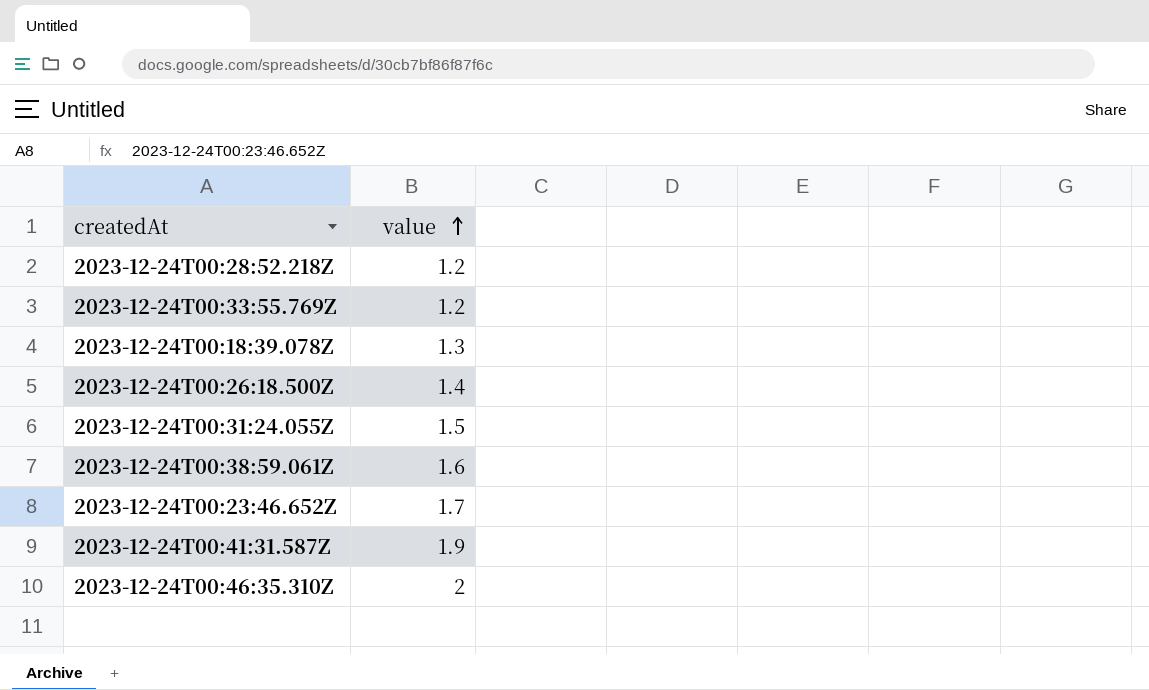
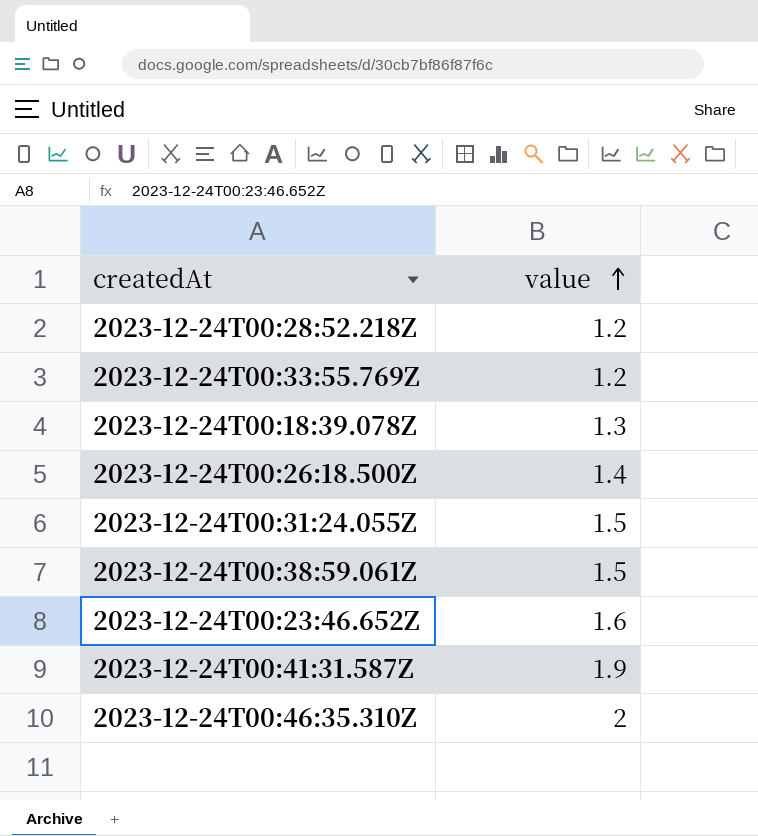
2023-12-24T00:38:59.061Z | value: 1.6 -> 1.5
2023-12-24T00:23:46.652Z | value: 1.7 -> 1.6

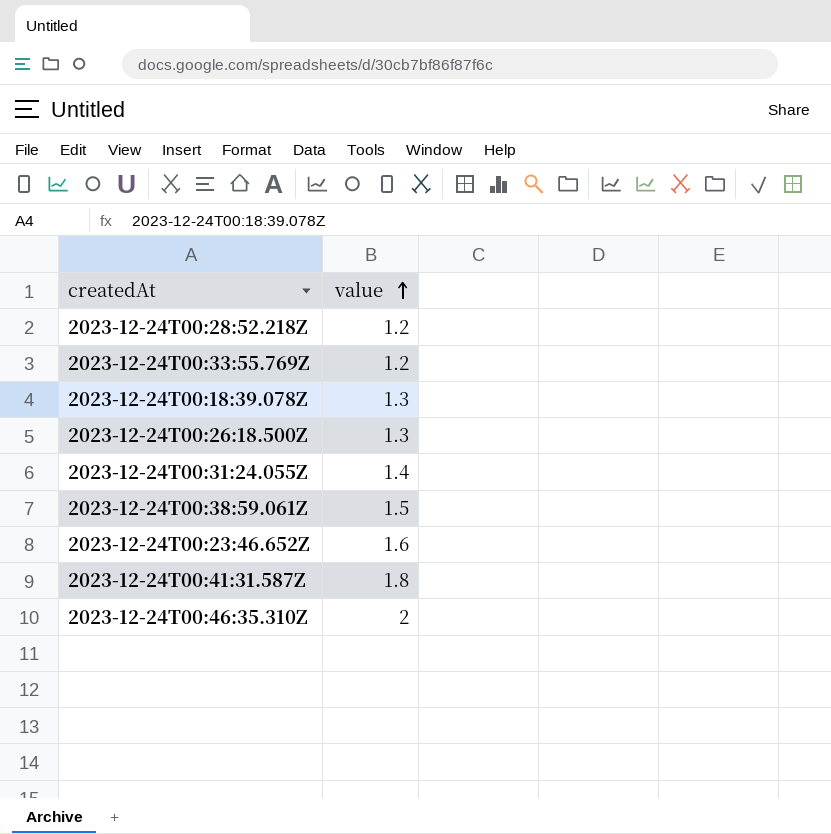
2023-12-24T00:26:18.500Z | value: 1.4 -> 1.3
2023-12-24T00:31:24.055Z | value: 1.5 -> 1.4
2023-12-24T00:41:31.587Z | value: 1.9 -> 1.8

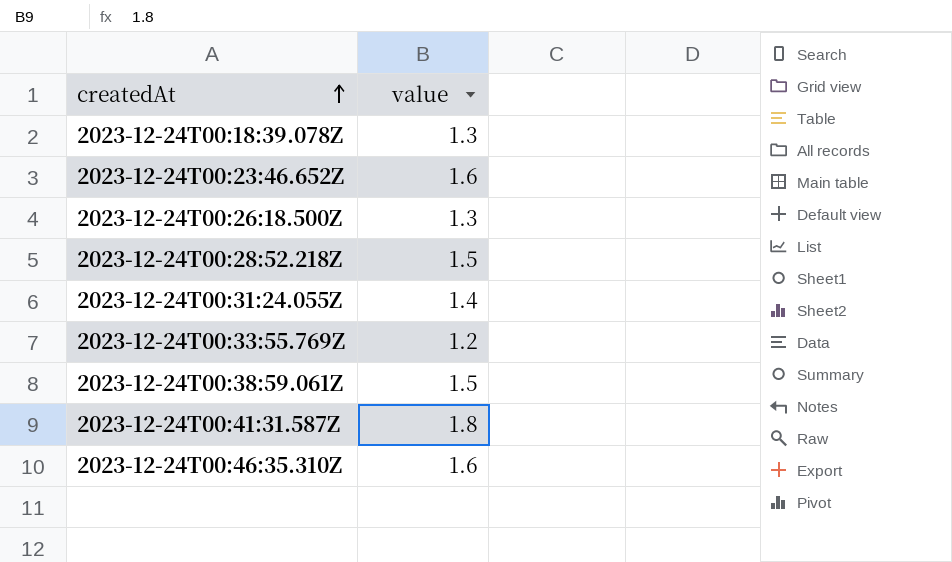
row order: value ascending -> createdAt ascending
2023-12-24T00:28:52.218Z | value: 1.2 -> 1.5
2023-12-24T00:46:35.310Z | value: 2 -> 1.6

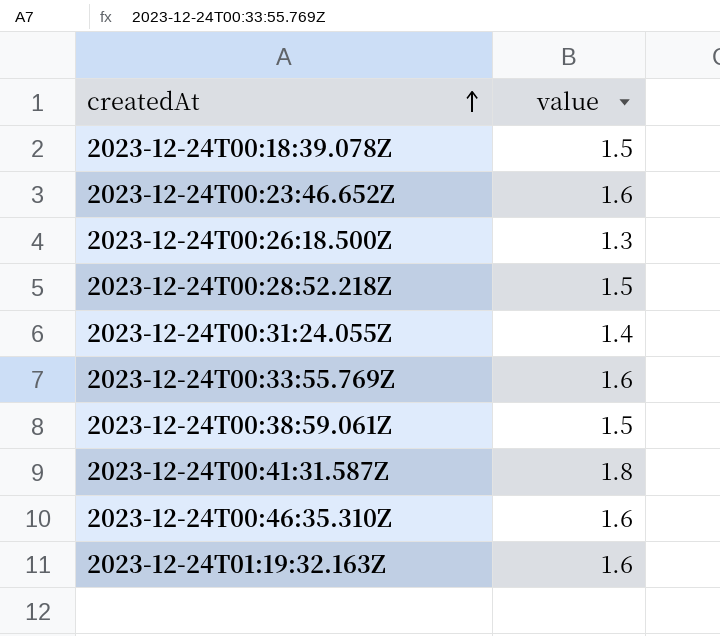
2023-12-24T00:18:39.078Z | value: 1.3 -> 1.5
2023-12-24T00:33:55.769Z | value: 1.2 -> 1.6
row 2023-12-24T01:19:32.163Z: none -> 1.6

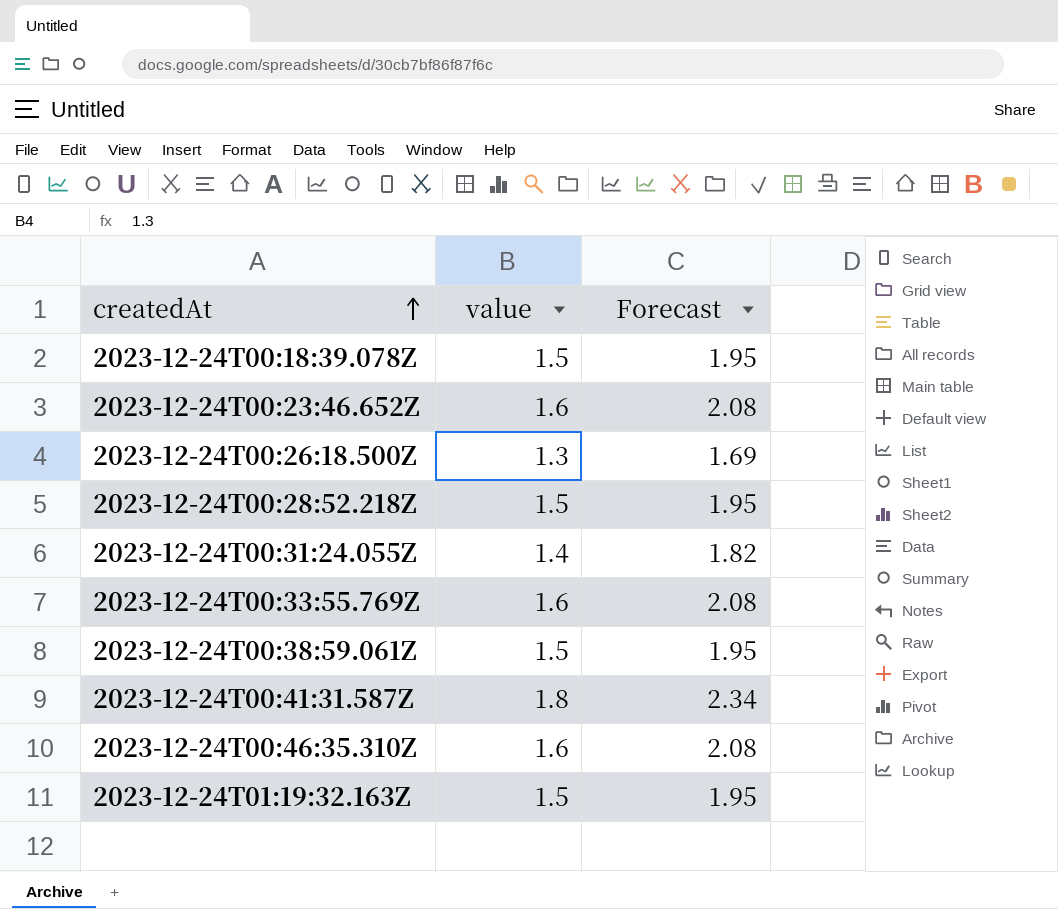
column Forecast | formula: none -> [value] * 1.3
2023-12-24T01:19:32.163Z | value: 1.6 -> 1.5

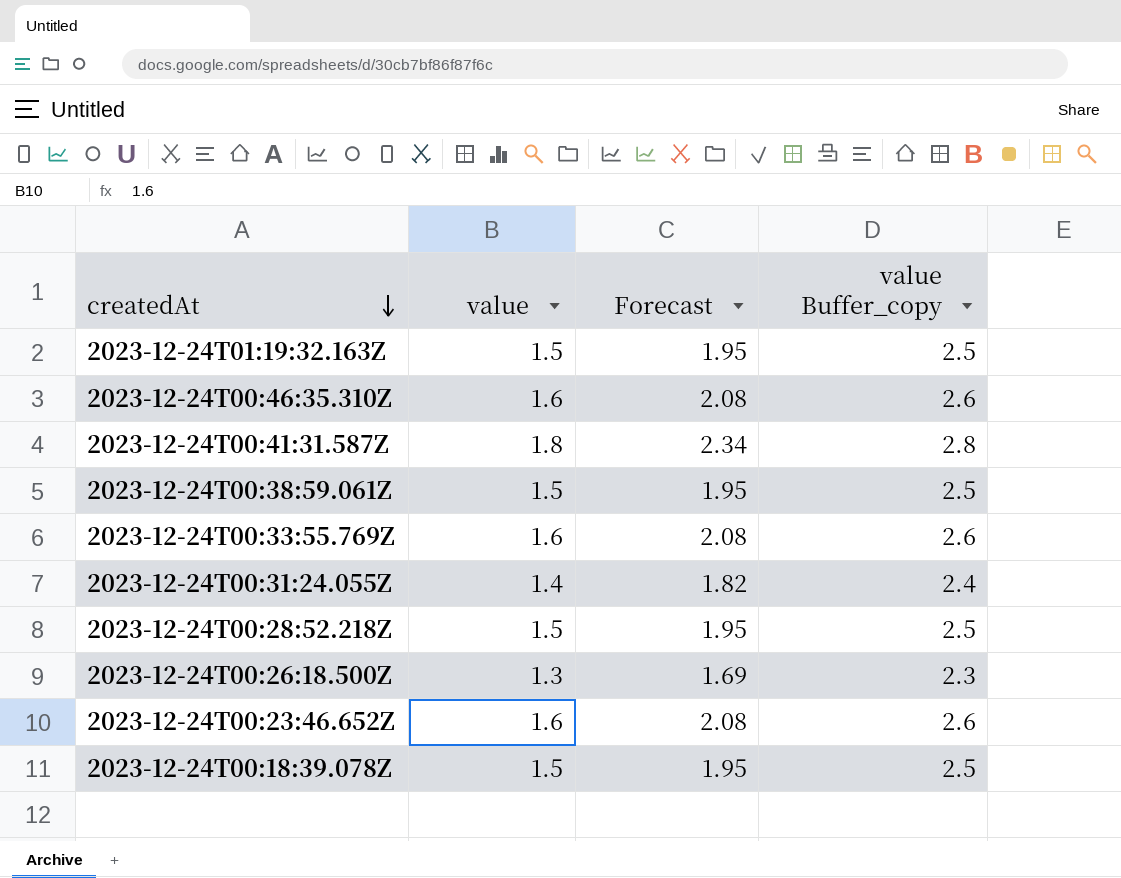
row order: createdAt ascending -> createdAt descending
column value Buffer_copy | formula: none -> [value] + 1

